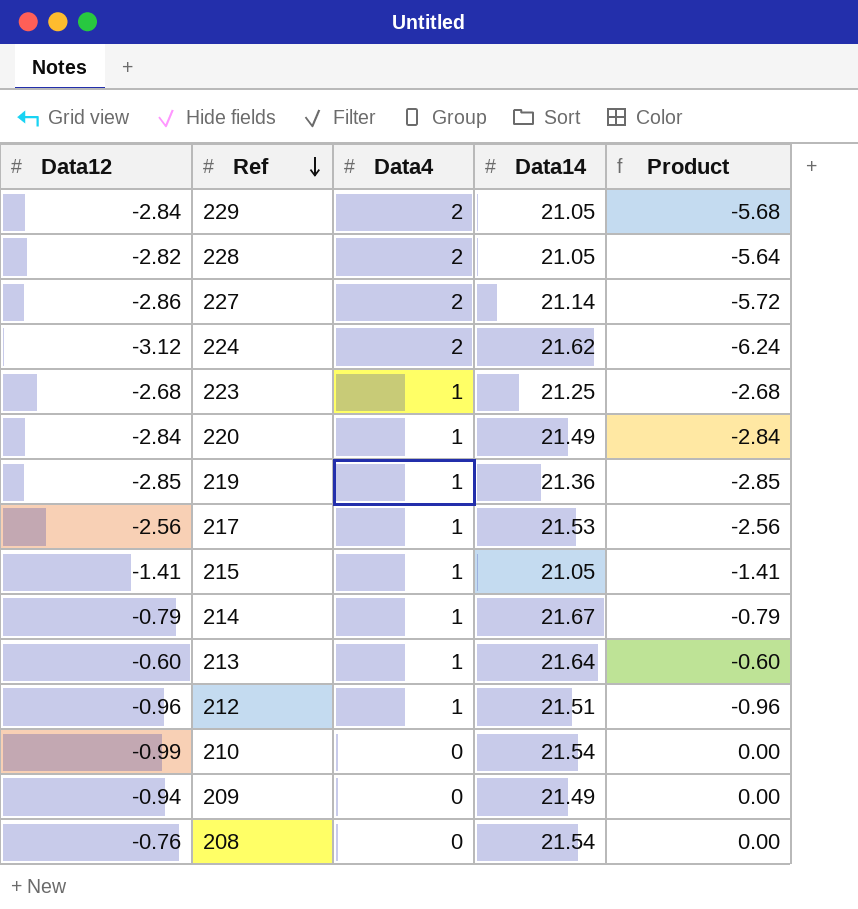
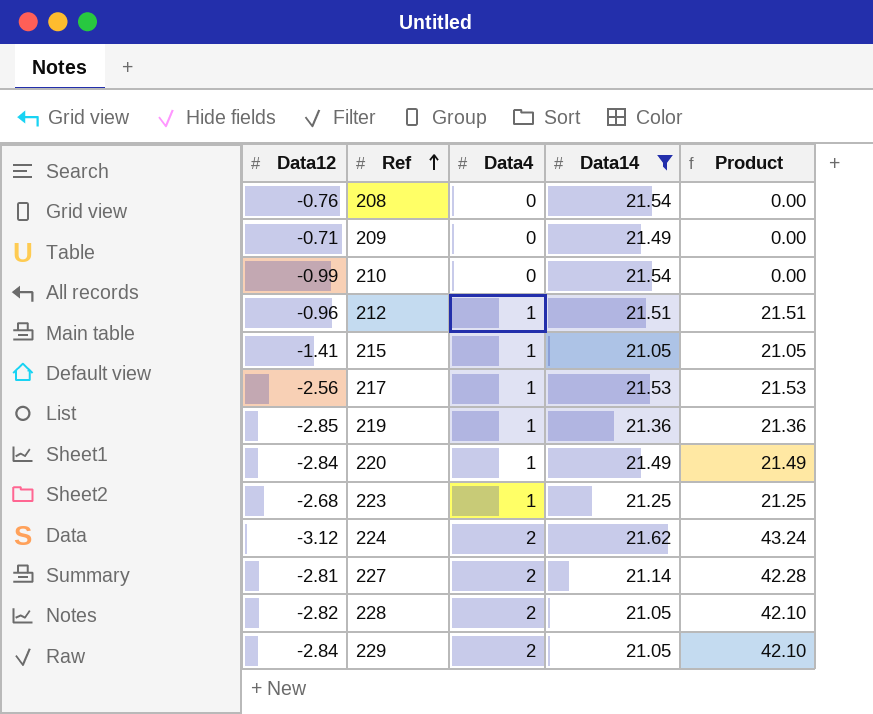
filter: none -> Data14 <= 21.62
row order: Ref descending -> Ref ascending
column Product | formula: [Data12] * [Data4] -> [Data4] * [Data14]
209 | Data12: -0.94 -> -0.71
227 | Data12: -2.86 -> -2.81

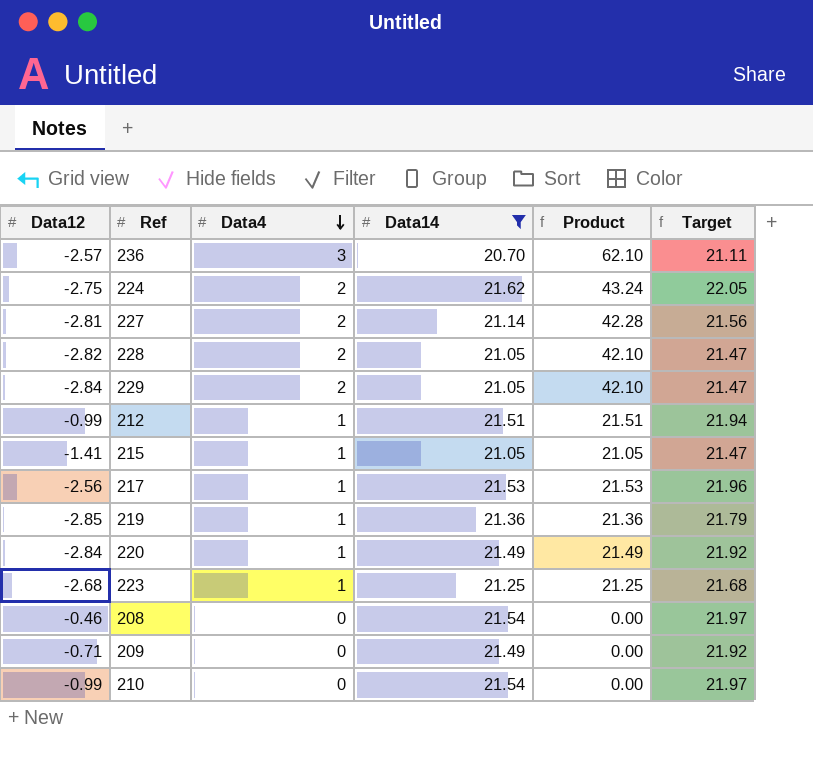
row order: Ref ascending -> Data4 descending
column Target | formula: none -> [Data14] * 1.02
row 236: none -> -2.57 | 3 | 20.70 | 62.10 | 21.11
224 | Data12: -3.12 -> -2.75
212 | Data12: -0.96 -> -0.99
208 | Data12: -0.76 -> -0.46

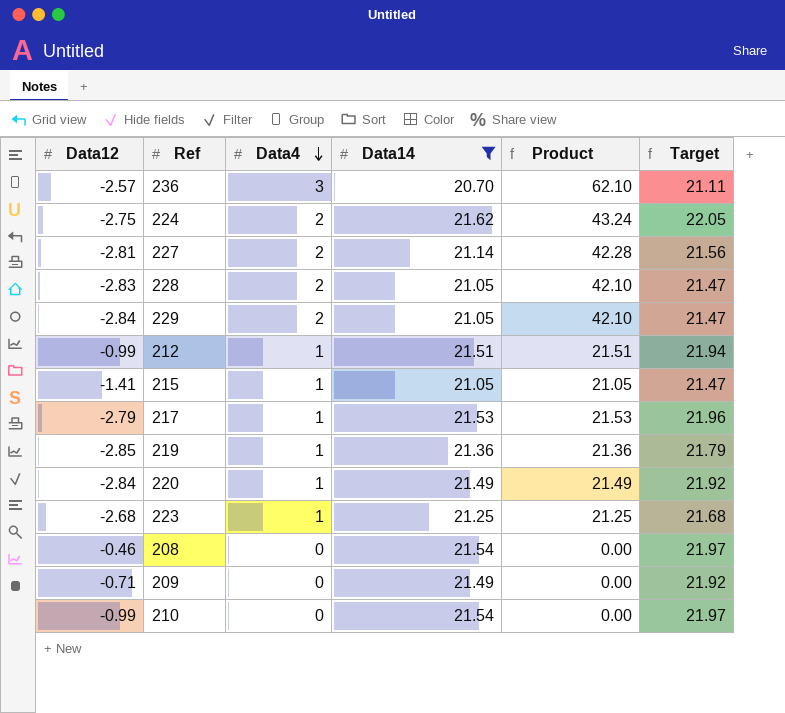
228 | Data12: -2.82 -> -2.83
217 | Data12: -2.56 -> -2.79

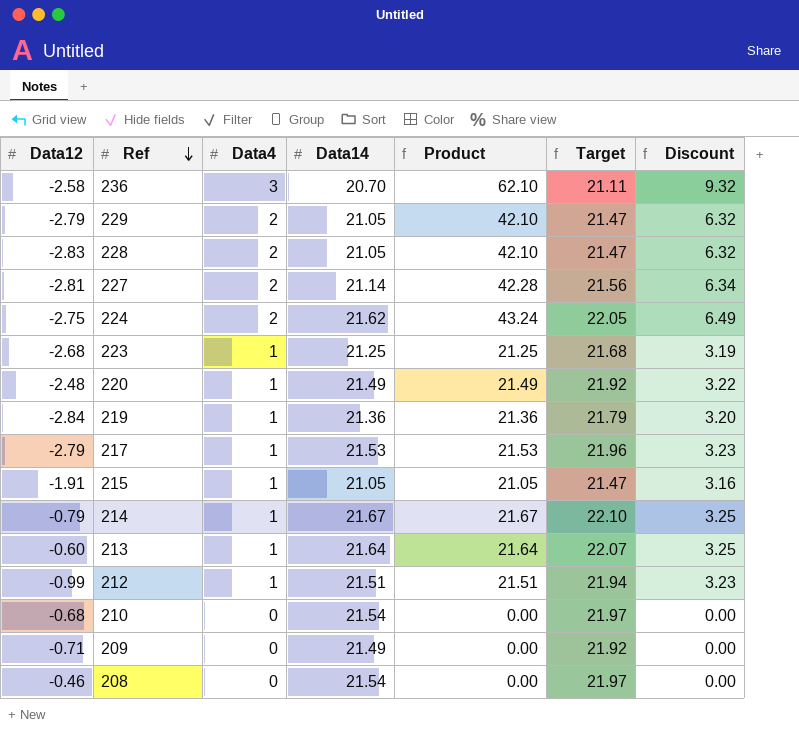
filter: Data14 <= 21.62 -> none
row order: Data4 descending -> Ref descending
column Discount | formula: none -> [Product] * 0.15
236 | Data12: -2.57 -> -2.58
229 | Data12: -2.84 -> -2.79
220 | Data12: -2.84 -> -2.48
219 | Data12: -2.85 -> -2.84
215 | Data12: -1.41 -> -1.91
210 | Data12: -0.99 -> -0.68

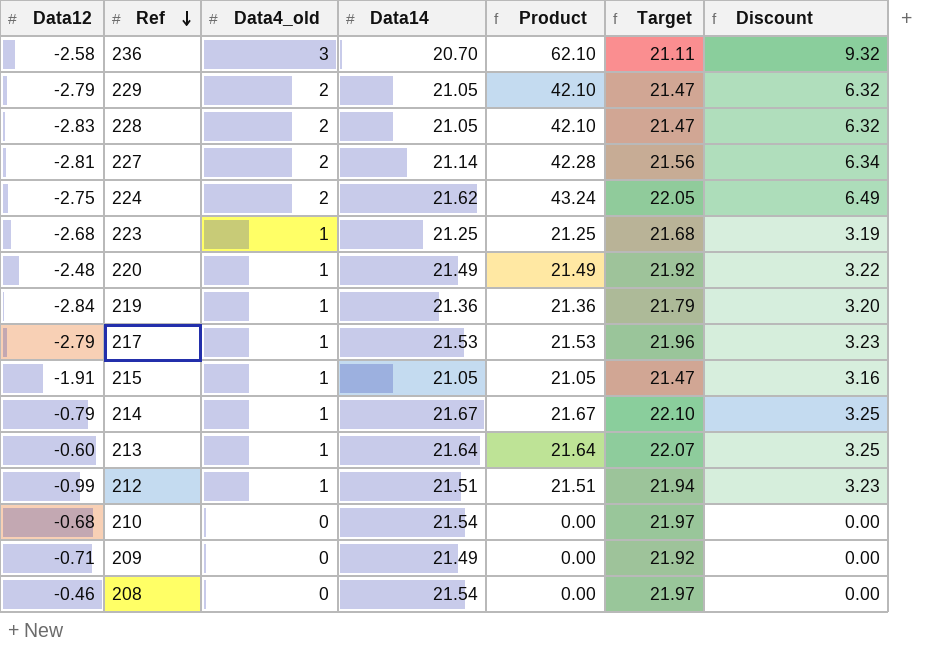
column name: Data4 -> Data4_old

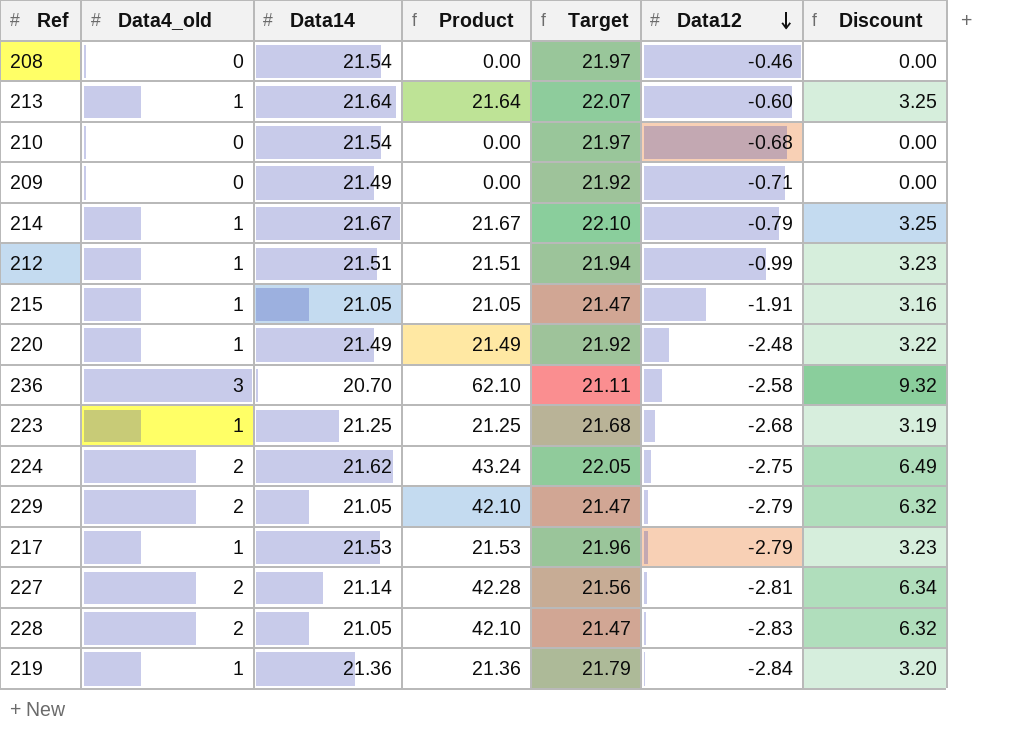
row order: Ref descending -> Data12 descending
column Data12 | position: 1 -> 6

